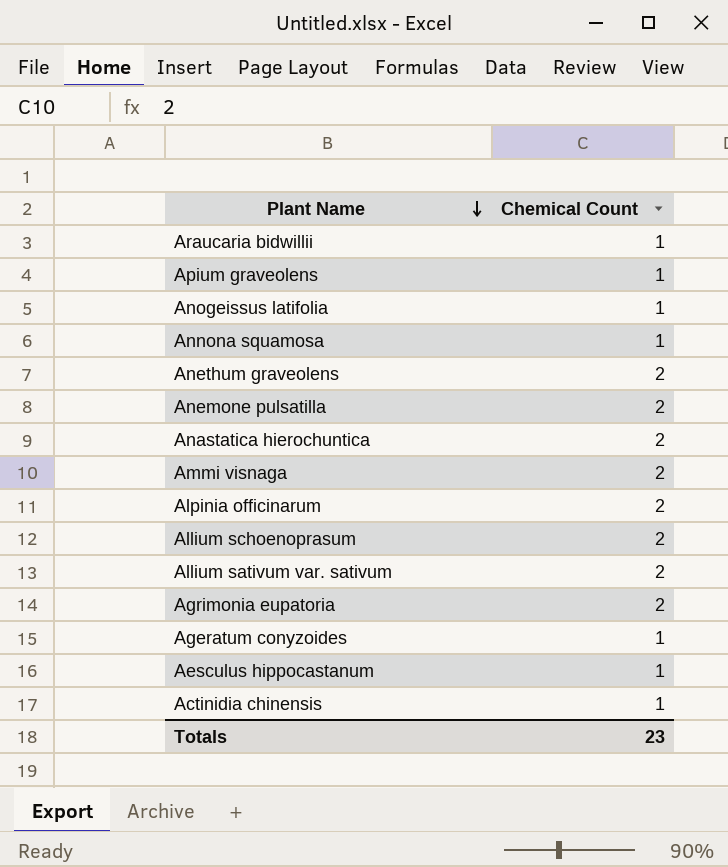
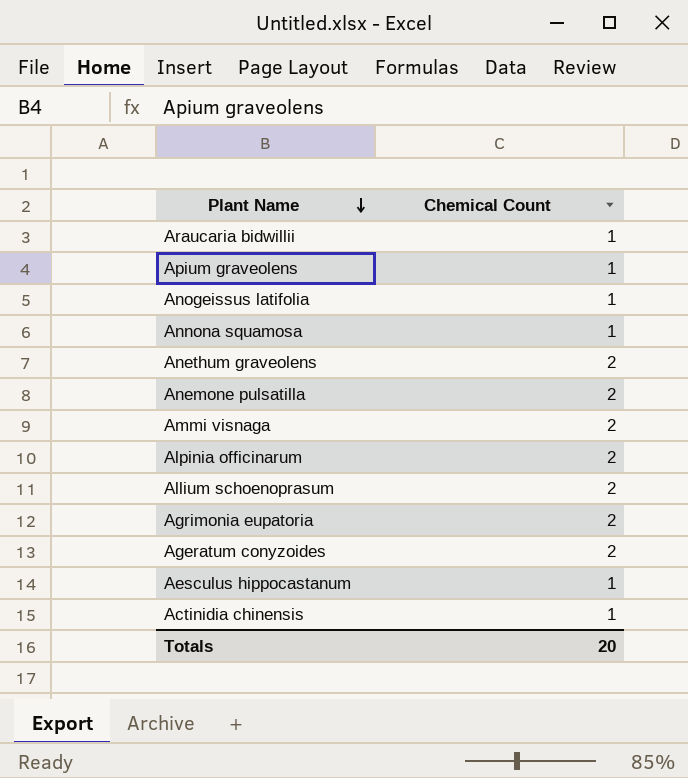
row Anastatica hierochuntica: 2 -> none
row Allium sativum var. sativum: 2 -> none
Ageratum conyzoides | Chemical Count: 1 -> 2
Totals | Chemical Count: 23 -> 20

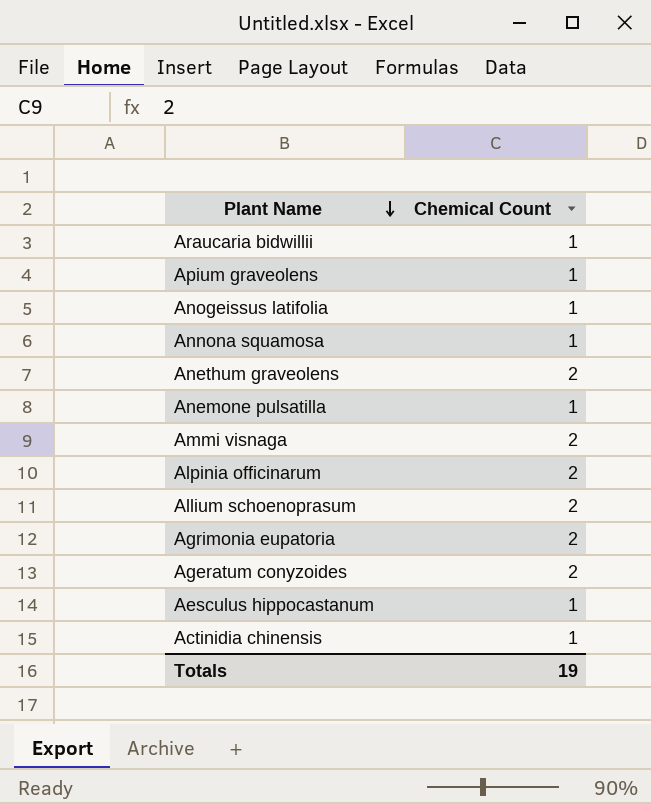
Anemone pulsatilla | Chemical Count: 2 -> 1
Totals | Chemical Count: 20 -> 19

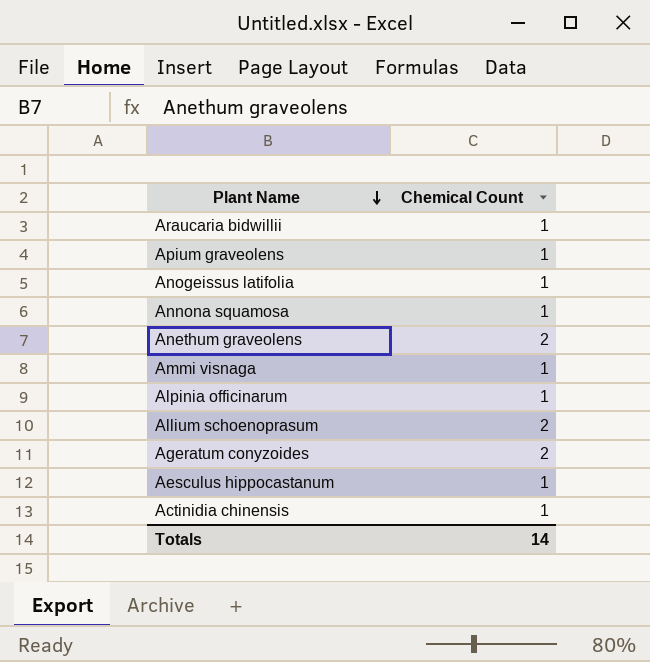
row Anemone pulsatilla: 1 -> none
row Agrimonia eupatoria: 2 -> none
Ammi visnaga | Chemical Count: 2 -> 1
Alpinia officinarum | Chemical Count: 2 -> 1
Totals | Chemical Count: 19 -> 14

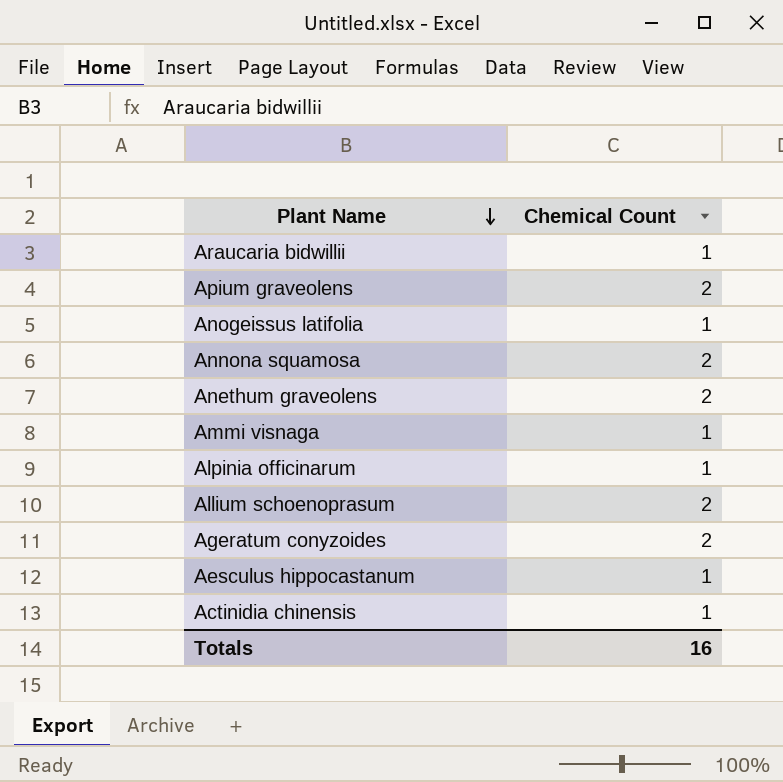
Apium graveolens | Chemical Count: 1 -> 2
Annona squamosa | Chemical Count: 1 -> 2
Totals | Chemical Count: 14 -> 16

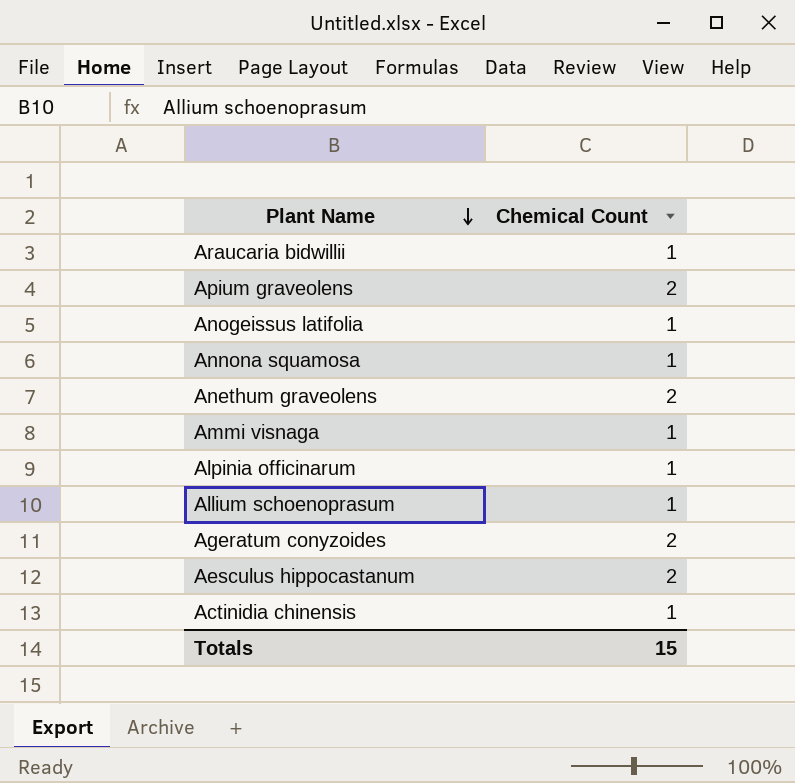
Annona squamosa | Chemical Count: 2 -> 1
Allium schoenoprasum | Chemical Count: 2 -> 1
Aesculus hippocastanum | Chemical Count: 1 -> 2
Totals | Chemical Count: 16 -> 15

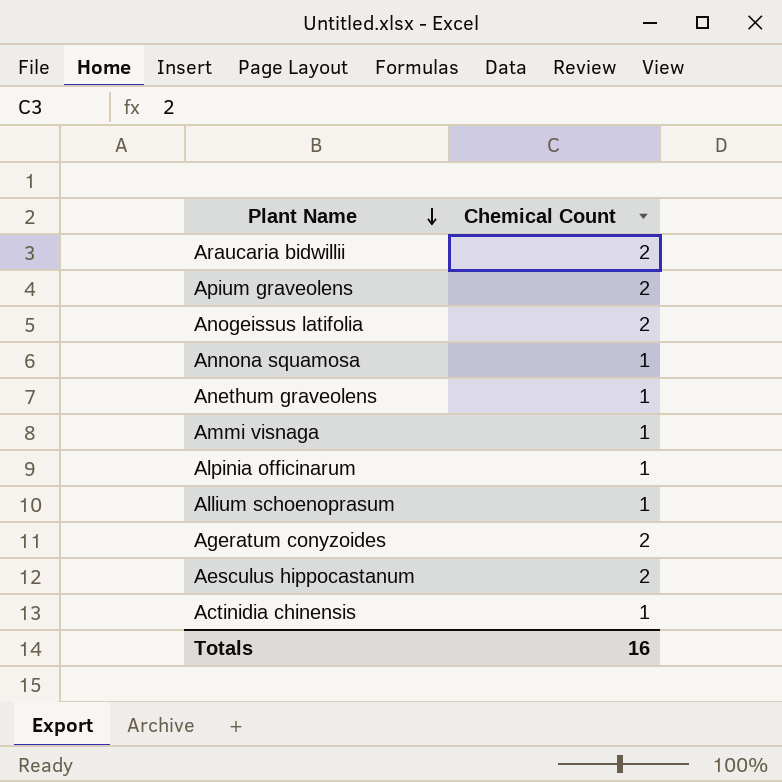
Araucaria bidwillii | Chemical Count: 1 -> 2
Anogeissus latifolia | Chemical Count: 1 -> 2
Anethum graveolens | Chemical Count: 2 -> 1
Totals | Chemical Count: 15 -> 16

